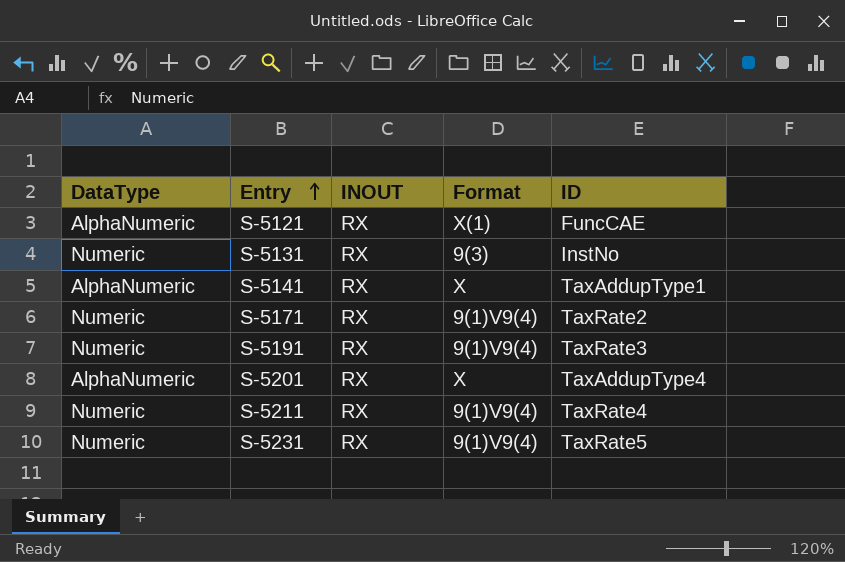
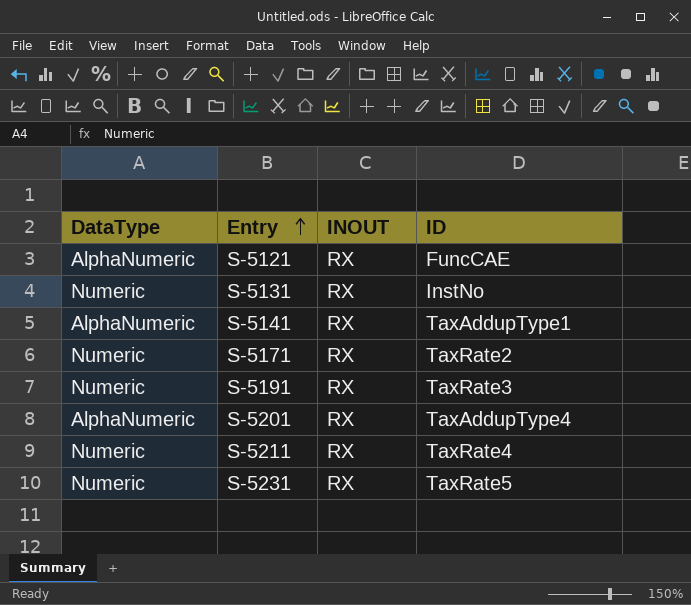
column Format | position: 4 -> none

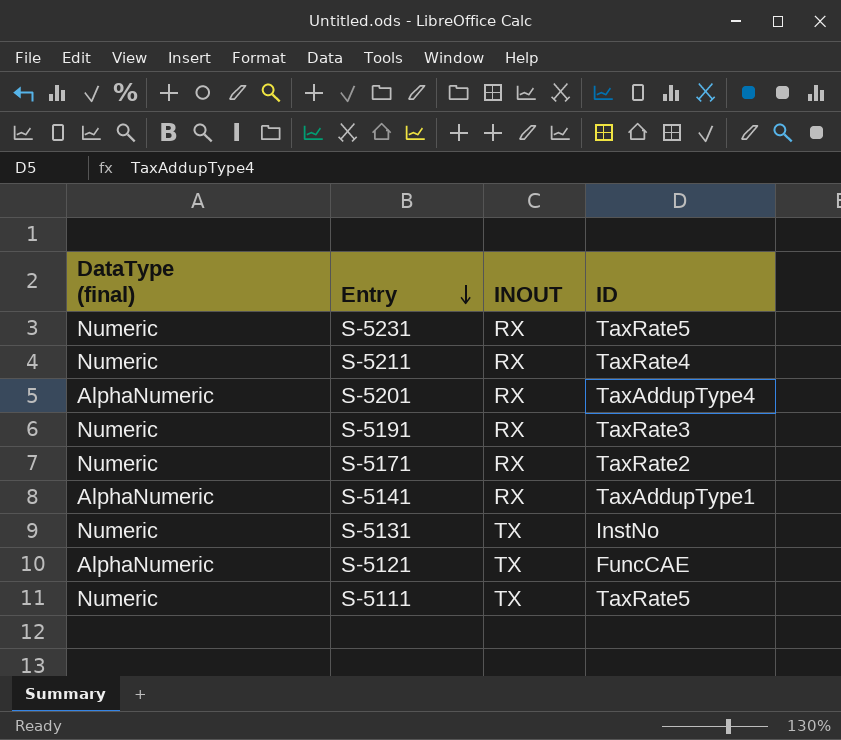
row order: Entry ascending -> Entry descending
column name: DataType -> DataType (final)
S-5131 | INOUT: RX -> TX
S-5121 | INOUT: RX -> TX
row S-5111: none -> Numeric | TX | TaxRate5

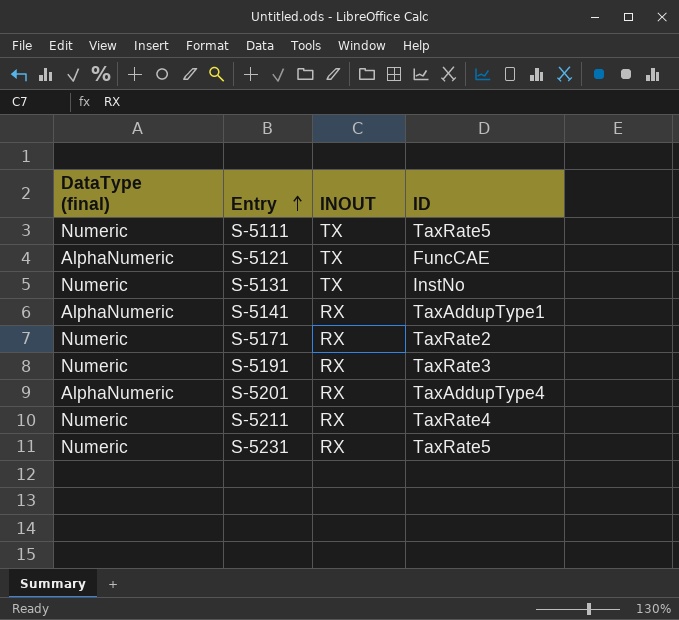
row order: Entry descending -> Entry ascending

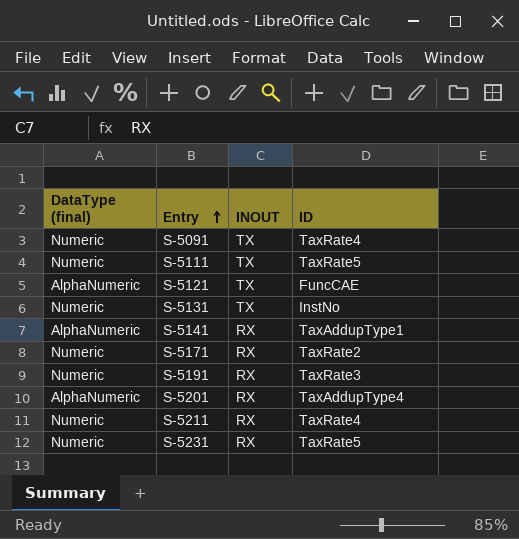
row S-5091: none -> Numeric | TX | TaxRate4

